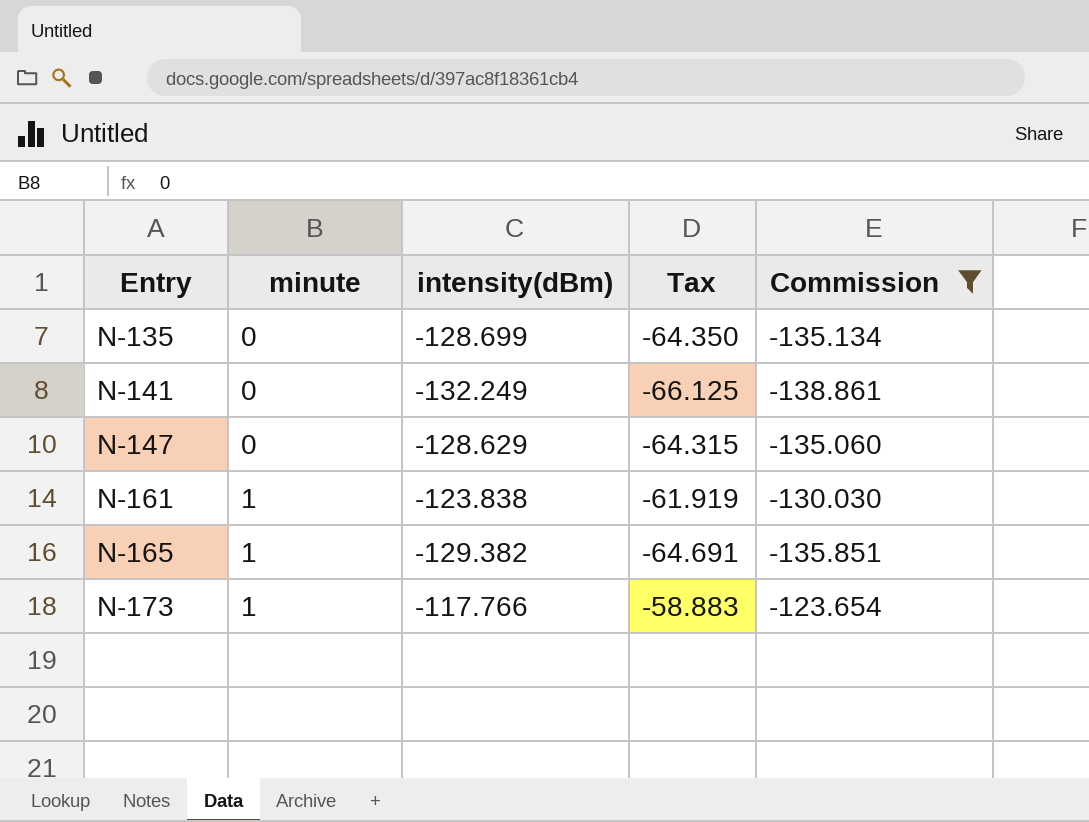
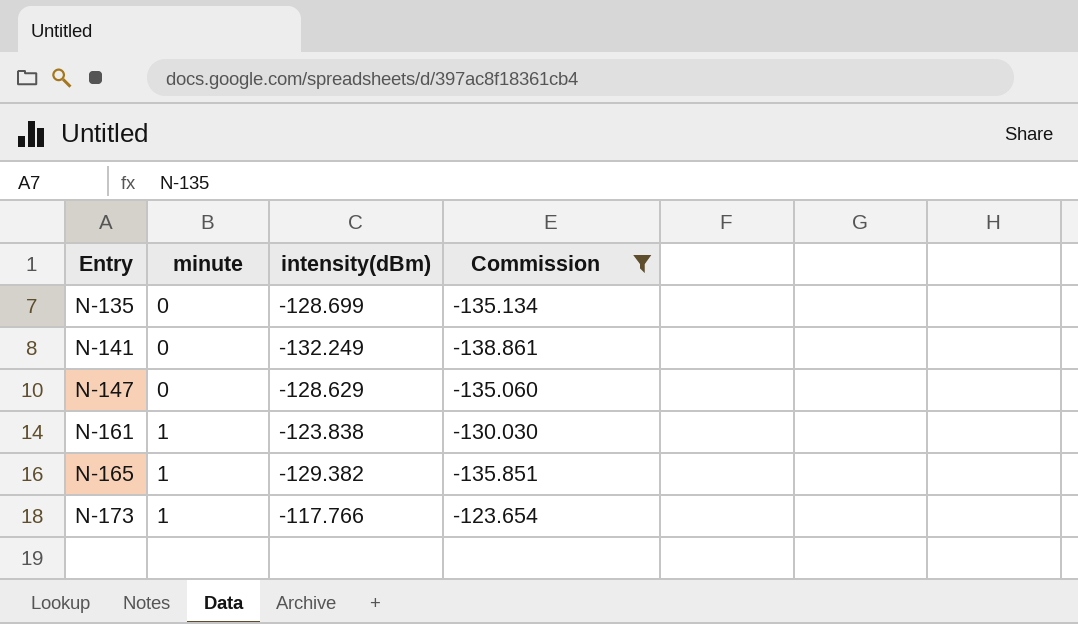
column Tax | formula: [intensity(dBm)] * 0.5 -> none

